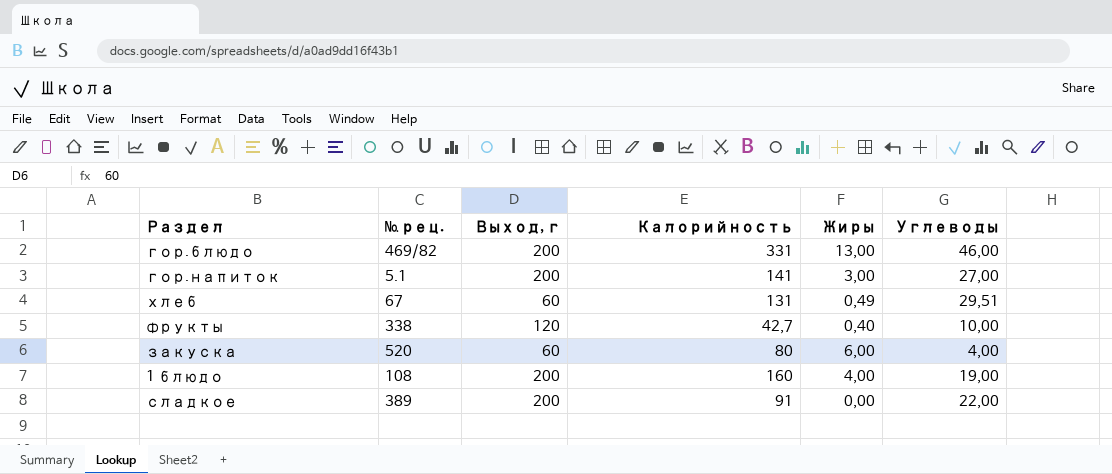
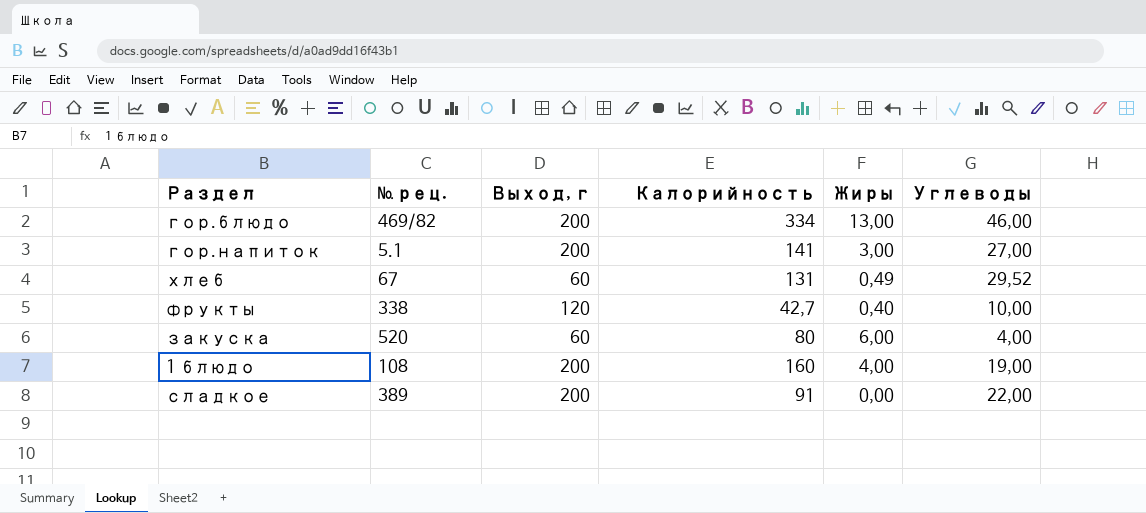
гор.блюдо | Калорийность: 331 -> 334
хлеб | Углеводы: 29,51 -> 29,52

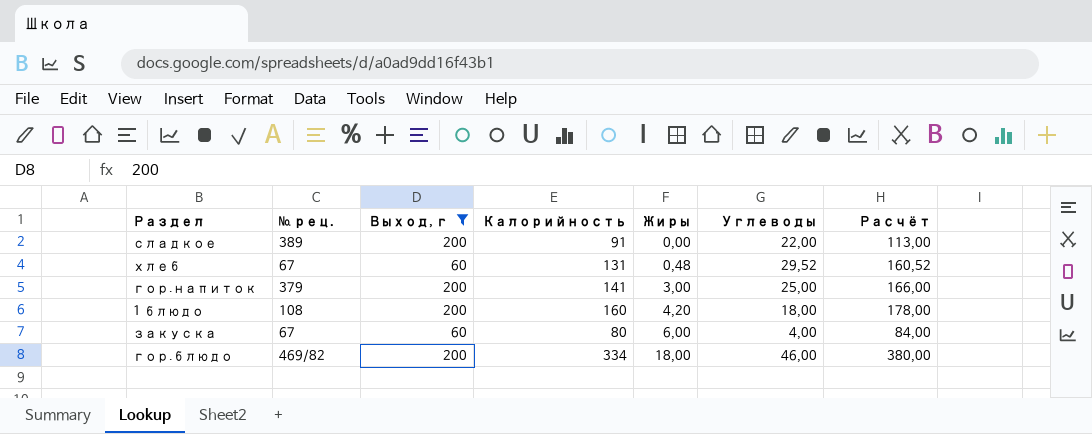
filter: none -> Выход, г != 120
row order: none -> Жиры ascending
column Расчёт | formula: none -> [Калорийность] + [Углеводы]
хлеб | Жиры: 0,49 -> 0,48
гор.напиток | № рец.: 5.1 -> 379
гор.напиток | Углеводы: 27,00 -> 25,00
1 блюдо | Жиры: 4,00 -> 4,20
1 блюдо | Углеводы: 19,00 -> 18,00
закуска | № рец.: 520 -> 67
гор.блюдо | Жиры: 13,00 -> 18,00

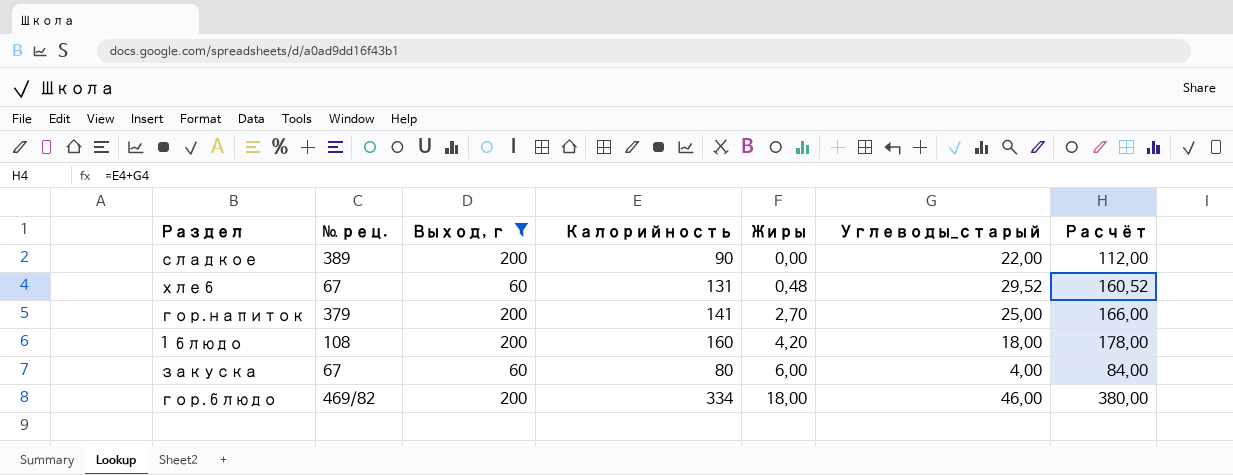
column name: Углеводы -> Углеводы_старый
сладкое | Калорийность: 91 -> 90
сладкое | Расчёт: 113,00 -> 112,00
гор.напиток | Жиры: 3,00 -> 2,70

